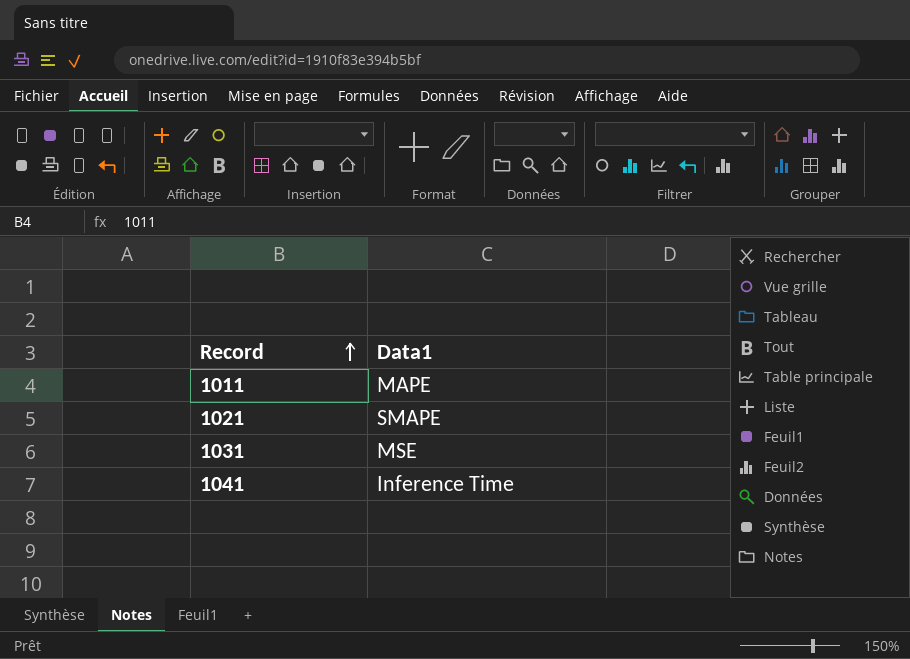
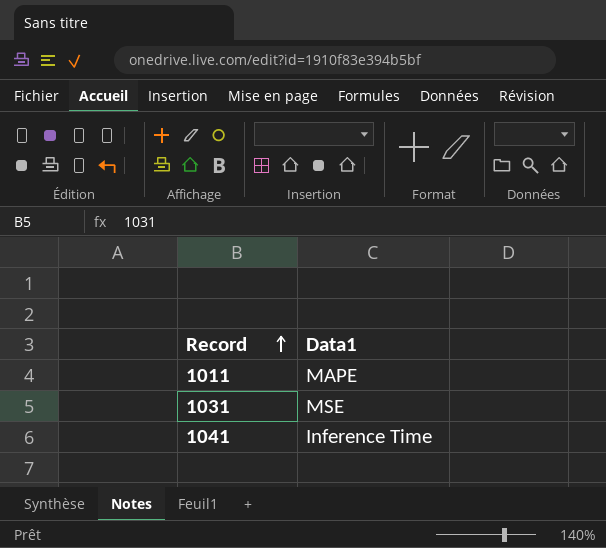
row 1021: SMAPE -> none

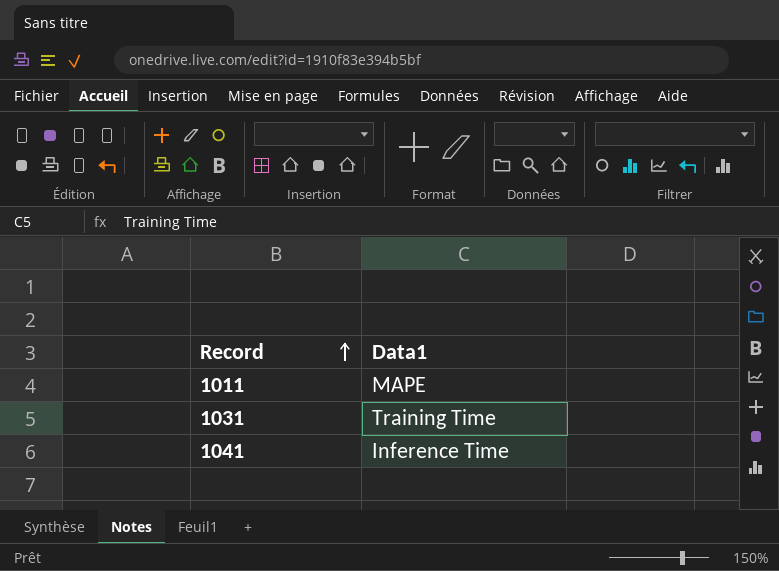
1031 | Data1: MSE -> Training Time

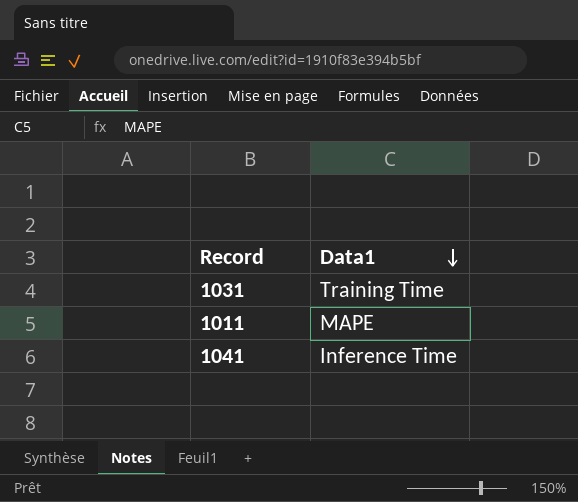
row order: Record ascending -> Data1 descending

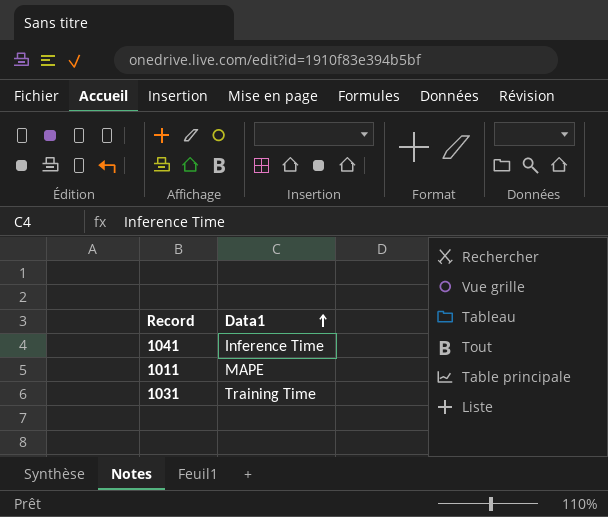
row order: Data1 descending -> Data1 ascending

